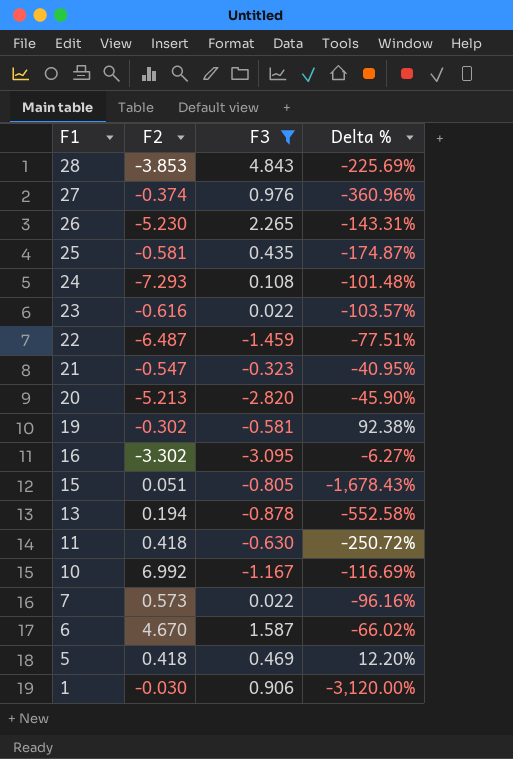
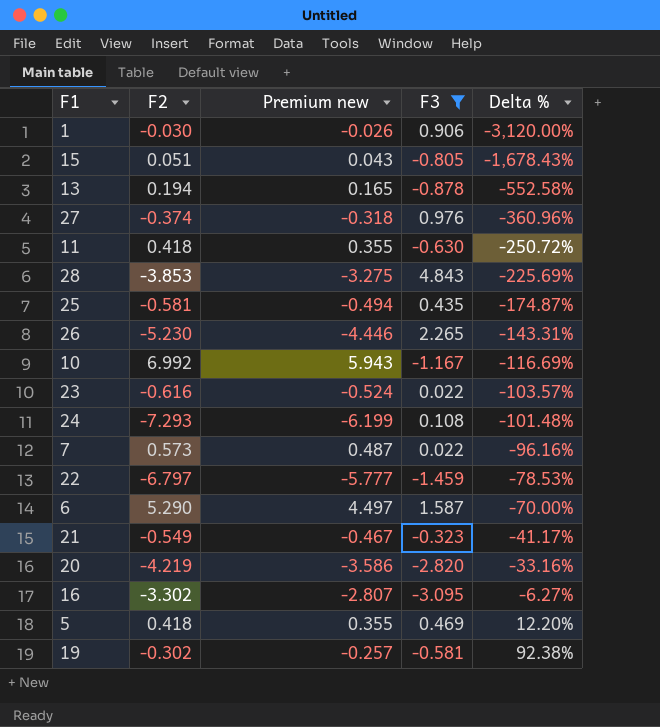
row order: F1 descending -> Delta % ascending
column Premium new | formula: none -> [F2] * 0.85
22 | F2: -6.487 -> -6.797
22 | Delta %: -77.51% -> -78.53%
6 | F2: 4.670 -> 5.290
6 | Delta %: -66.02% -> -70.00%
21 | F2: -0.547 -> -0.549
21 | Delta %: -40.95% -> -41.17%
20 | F2: -5.213 -> -4.219
20 | Delta %: -45.90% -> -33.16%

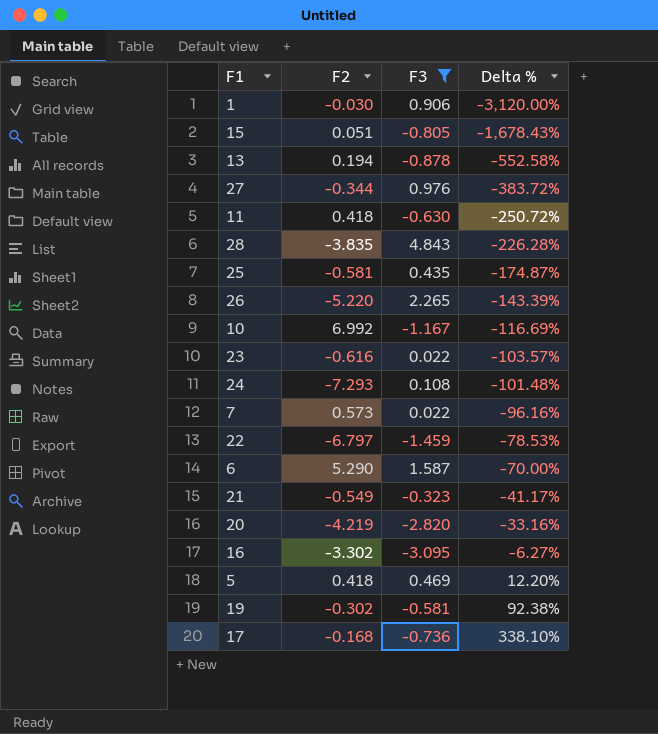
column Premium new | formula: [F2] * 0.85 -> none
27 | F2: -0.374 -> -0.344
27 | Delta %: -360.96% -> -383.72%
28 | F2: -3.853 -> -3.835
28 | Delta %: -225.69% -> -226.28%
26 | F2: -5.230 -> -5.220
26 | Delta %: -143.31% -> -143.39%
row 17: none -> -0.168 | -0.736 | 338.10%

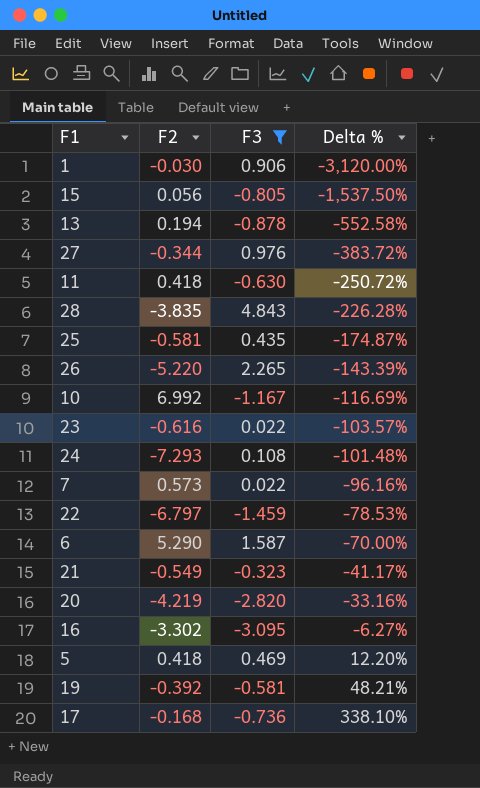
15 | F2: 0.051 -> 0.056
15 | Delta %: -1,678.43% -> -1,537.50%
19 | F2: -0.302 -> -0.392
19 | Delta %: 92.38% -> 48.21%

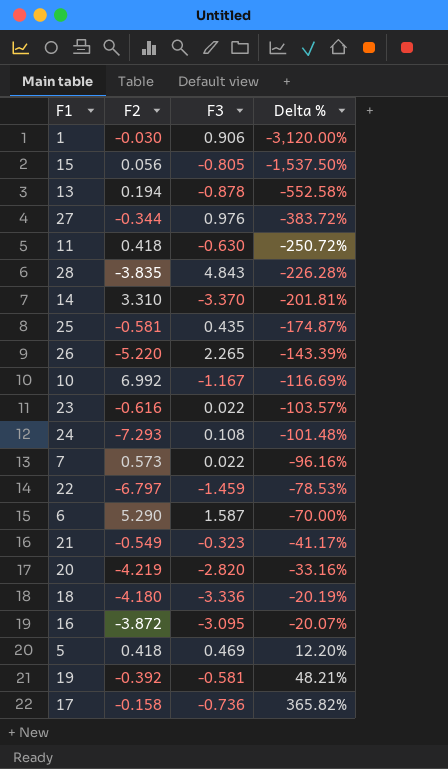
filter: F3 >= -3.095 -> none
16 | F2: -3.302 -> -3.872
16 | Delta %: -6.27% -> -20.07%
17 | F2: -0.168 -> -0.158
17 | Delta %: 338.10% -> 365.82%

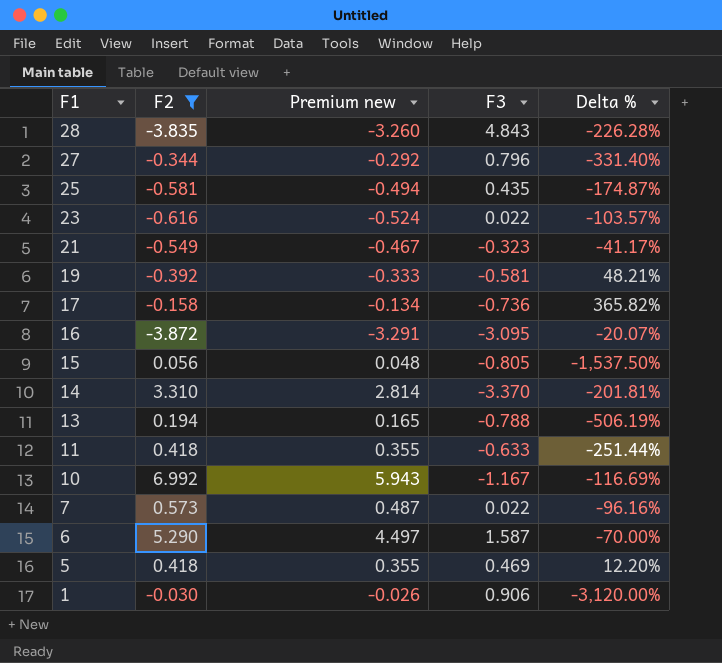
filter: none -> F2 >= -3.872
row order: Delta % ascending -> F1 descending
column Premium new | formula: none -> [F2] * 0.85
27 | F3: 0.976 -> 0.796
27 | Delta %: -383.72% -> -331.40%
13 | F3: -0.878 -> -0.788
13 | Delta %: -552.58% -> -506.19%
11 | F3: -0.630 -> -0.633
11 | Delta %: -250.72% -> -251.44%

